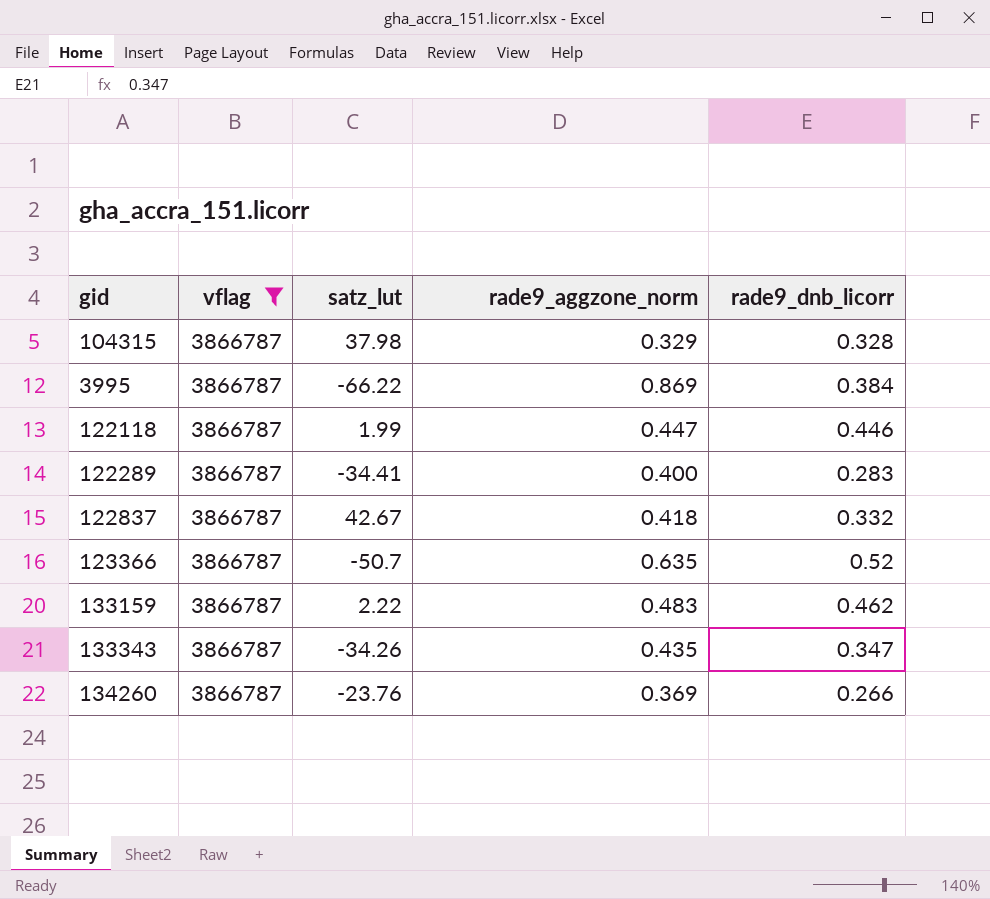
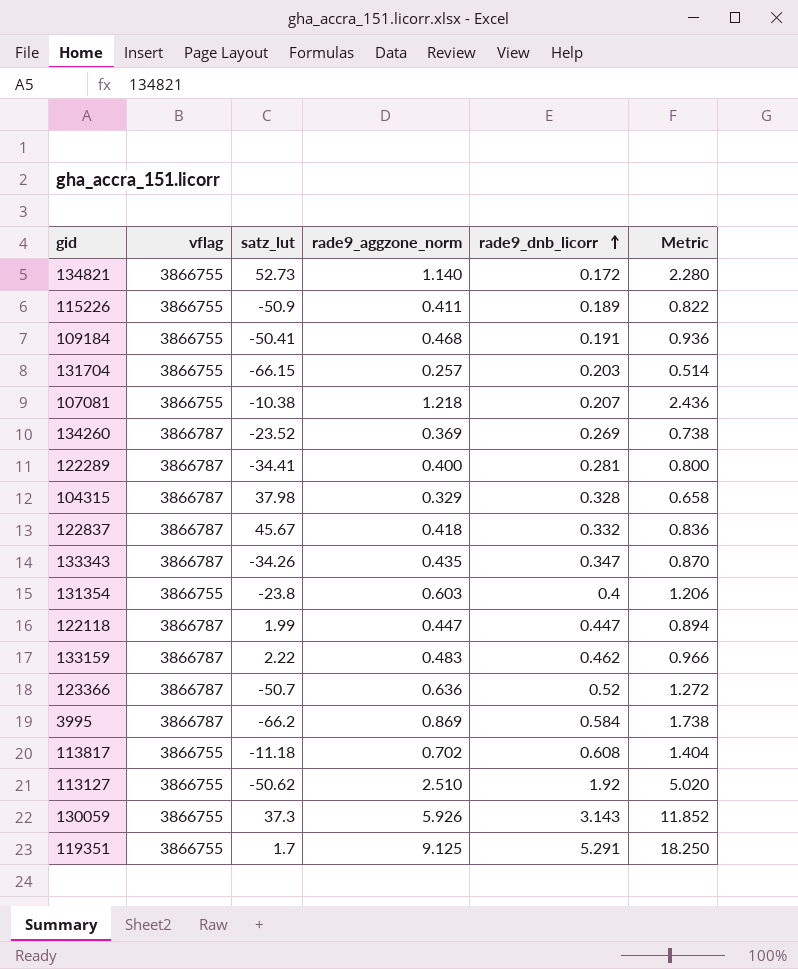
filter: vflag = 3866787 -> none
row order: none -> rade9_dnb_licorr ascending
column Metric | formula: none -> [rade9_aggzone_norm] * 2
134260 | satz_lut: -23.76 -> -23.52
134260 | rade9_dnb_licorr: 0.266 -> 0.269
122289 | rade9_dnb_licorr: 0.283 -> 0.281
122837 | satz_lut: 42.67 -> 45.67
122118 | rade9_dnb_licorr: 0.446 -> 0.447
123366 | rade9_aggzone_norm: 0.635 -> 0.636
3995 | satz_lut: -66.22 -> -66.2
3995 | rade9_dnb_licorr: 0.384 -> 0.584

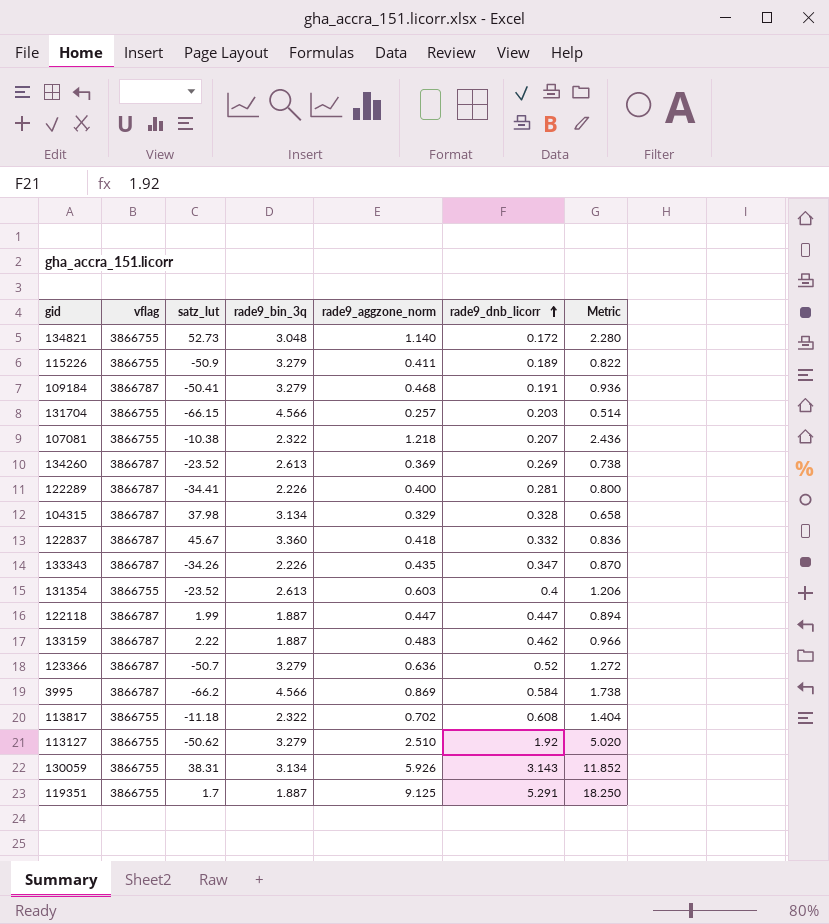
column rade9_bin_3q | position: none -> 4
109184 | vflag: 3866755 -> 3866787
131354 | satz_lut: -23.8 -> -23.52
130059 | satz_lut: 37.3 -> 38.31

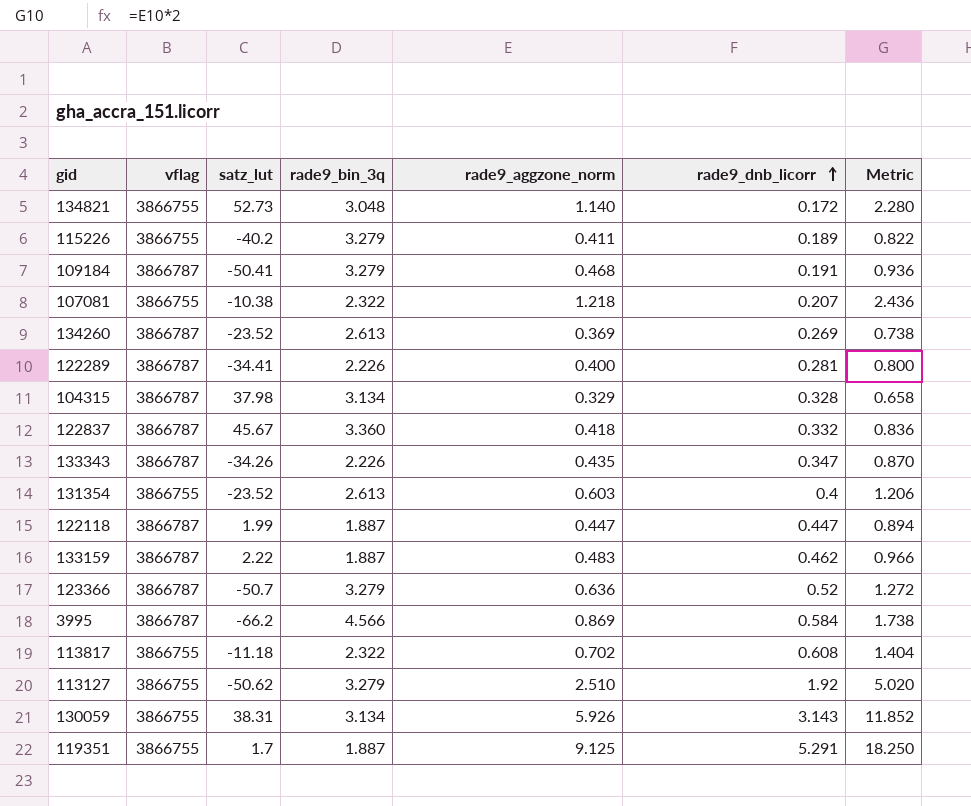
row 131704: 3866755 | -66.15 | 4.566 | 0.257 | 0.203 | 0.514 -> none
115226 | satz_lut: -50.9 -> -40.2

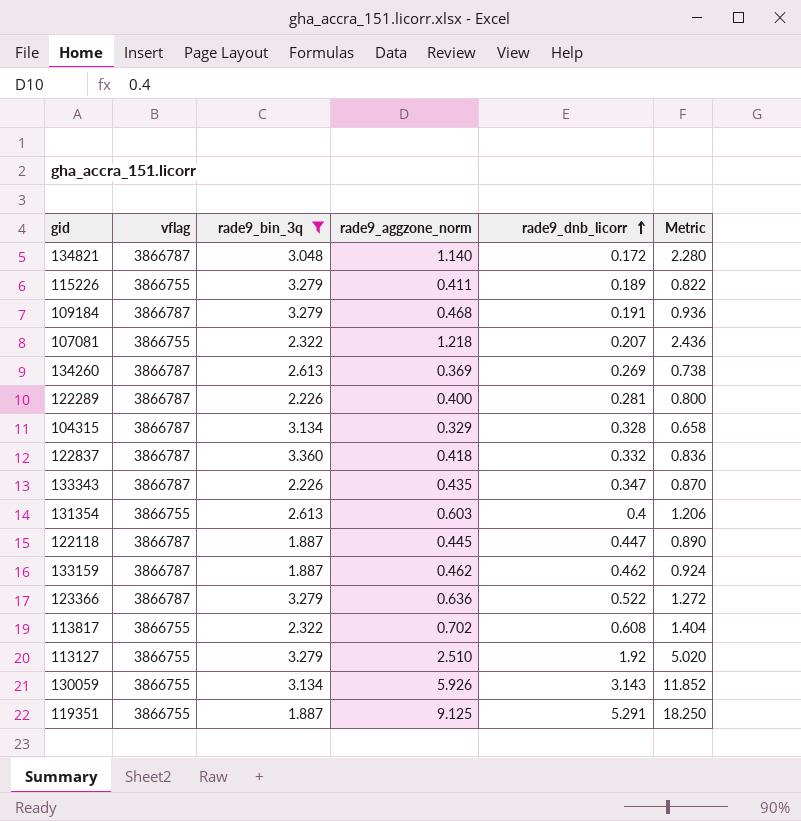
filter: none -> rade9_bin_3q != 4.566
column satz_lut | position: 3 -> none
134821 | vflag: 3866755 -> 3866787
122118 | rade9_aggzone_norm: 0.447 -> 0.445
122118 | Metric: 0.894 -> 0.890
133159 | rade9_aggzone_norm: 0.483 -> 0.462
133159 | Metric: 0.966 -> 0.924
123366 | rade9_dnb_licorr: 0.52 -> 0.522

